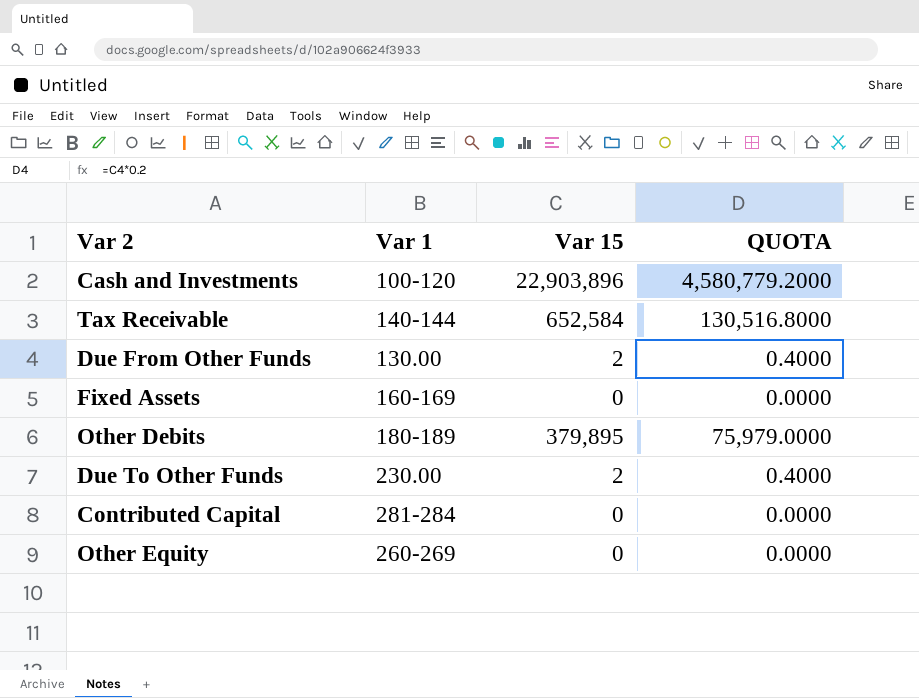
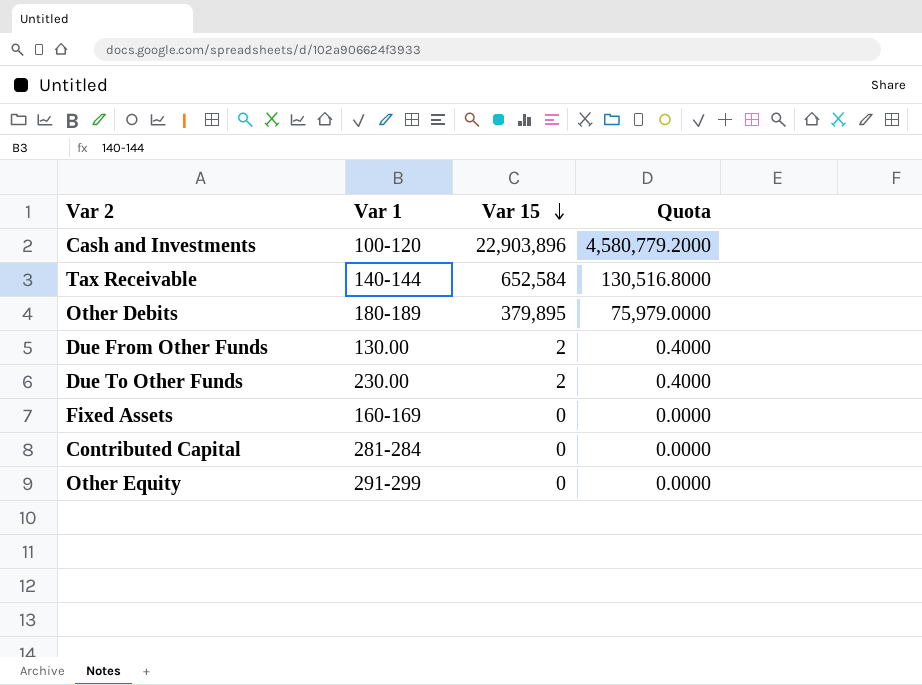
row order: none -> Var 15 descending
column name: QUOTA -> Quota
Other Equity | Var 1: 260-269 -> 291-299

